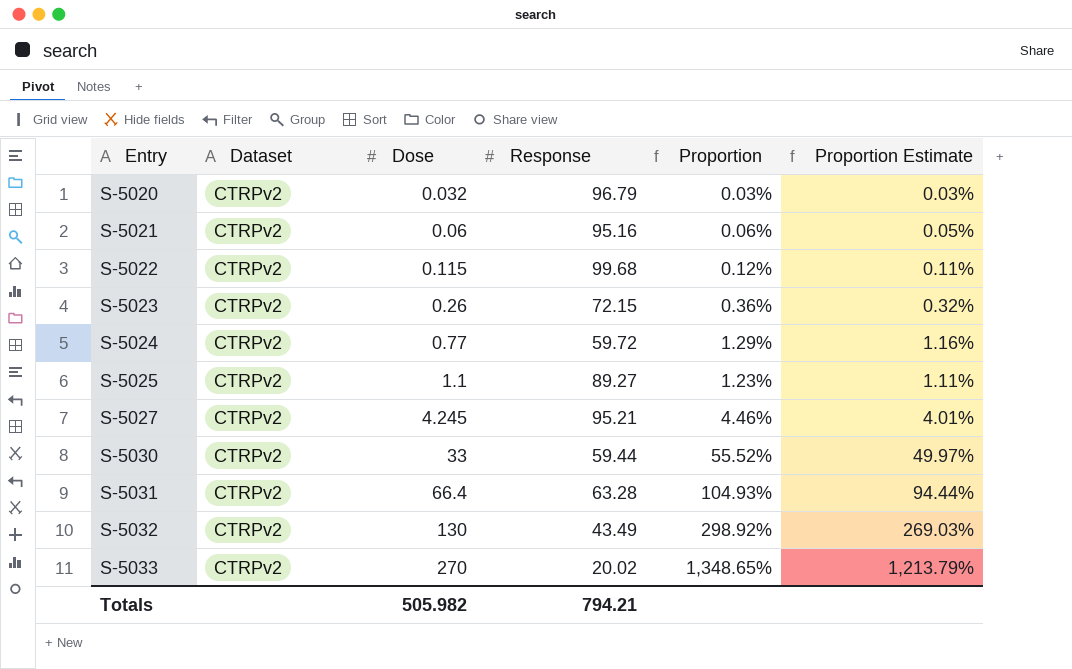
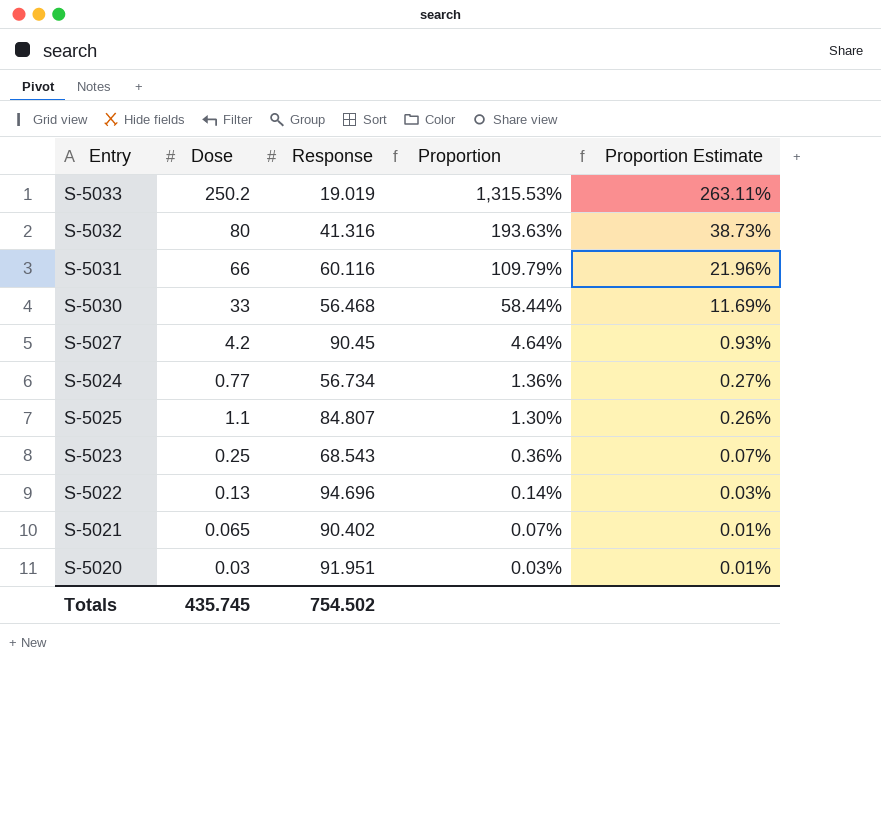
row order: Entry ascending -> Proportion descending
column Dataset | position: 2 -> none
column Proportion Estimate | formula: [Proportion] * 0.9 -> [Proportion] * 0.2
S-5033 | Dose: 270 -> 250.2
S-5033 | Response: 20.02 -> 19.019
S-5033 | Proportion: 1,348.65% -> 1,315.53%
S-5032 | Dose: 130 -> 80
S-5032 | Response: 43.49 -> 41.316
S-5032 | Proportion: 298.92% -> 193.63%
S-5031 | Dose: 66.4 -> 66
S-5031 | Response: 63.28 -> 60.116
S-5031 | Proportion: 104.93% -> 109.79%
S-5030 | Response: 59.44 -> 56.468
S-5030 | Proportion: 55.52% -> 58.44%
S-5027 | Dose: 4.245 -> 4.2
S-5027 | Response: 95.21 -> 90.45
S-5027 | Proportion: 4.46% -> 4.64%
S-5024 | Response: 59.72 -> 56.734
S-5024 | Proportion: 1.29% -> 1.36%
S-5025 | Response: 89.27 -> 84.807
S-5025 | Proportion: 1.23% -> 1.30%
S-5023 | Dose: 0.26 -> 0.25
S-5023 | Response: 72.15 -> 68.543
S-5022 | Dose: 0.115 -> 0.13
S-5022 | Response: 99.68 -> 94.696
S-5022 | Proportion: 0.12% -> 0.14%
S-5021 | Dose: 0.06 -> 0.065
S-5021 | Response: 95.16 -> 90.402
S-5021 | Proportion: 0.06% -> 0.07%
S-5020 | Dose: 0.032 -> 0.03
S-5020 | Response: 96.79 -> 91.951
Totals | Dose: 505.982 -> 435.745
Totals | Response: 794.21 -> 754.502

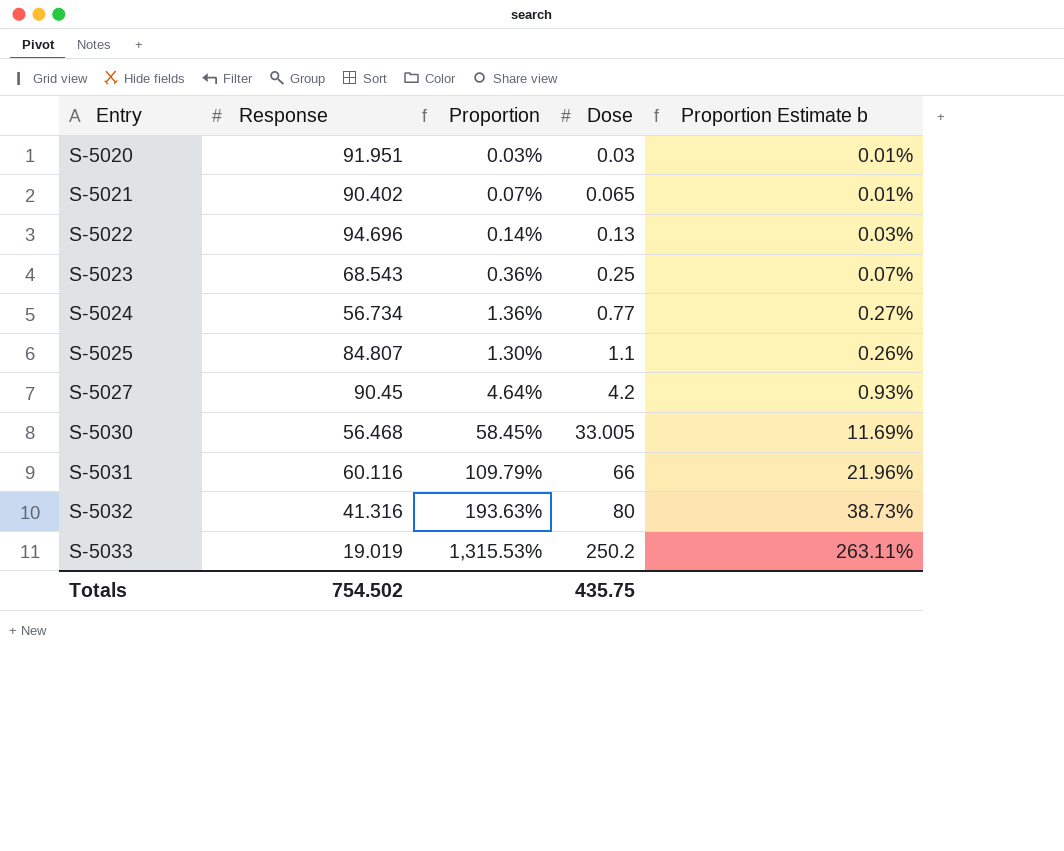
row order: Proportion descending -> Entry ascending
column Dose | position: 2 -> 4
column name: Proportion Estimate -> Proportion Estimate b
S-5030 | Proportion: 58.44% -> 58.45%
S-5030 | Dose: 33 -> 33.005
Totals | Dose: 435.745 -> 435.75

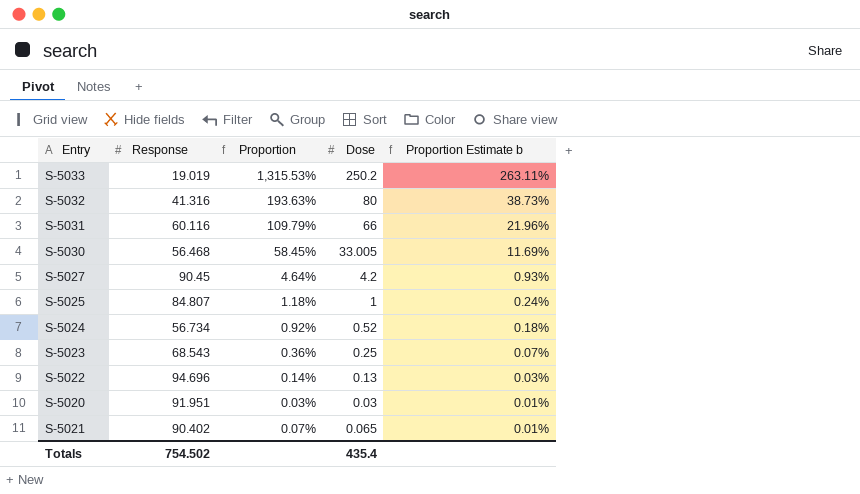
row order: Entry ascending -> Proportion Estimate b descending
S-5025 | Proportion: 1.30% -> 1.18%
S-5025 | Dose: 1.1 -> 1
S-5025 | Proportion Estimate b: 0.26% -> 0.24%
S-5024 | Proportion: 1.36% -> 0.92%
S-5024 | Dose: 0.77 -> 0.52
S-5024 | Proportion Estimate b: 0.27% -> 0.18%
Totals | Dose: 435.75 -> 435.4

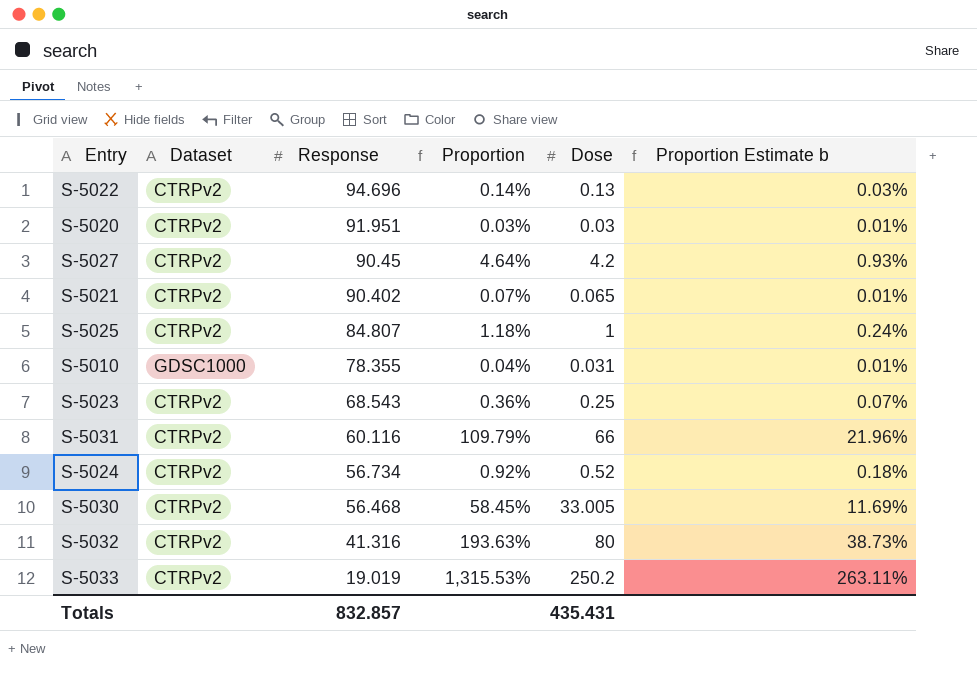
row order: Proportion Estimate b descending -> Response descending
column Dataset | position: none -> 2
row S-5010: none -> GDSC1000 | 78.355 | 0.04% | 0.031 | 0.01%
Totals | Response: 754.502 -> 832.857
Totals | Dose: 435.4 -> 435.431

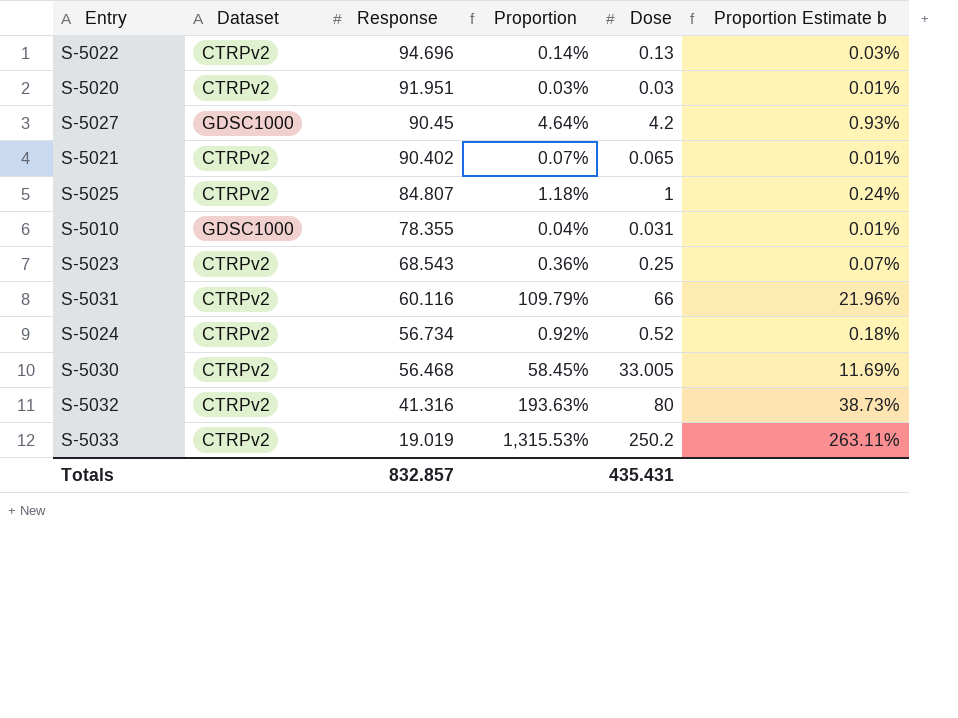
S-5027 | Dataset: CTRPv2 -> GDSC1000

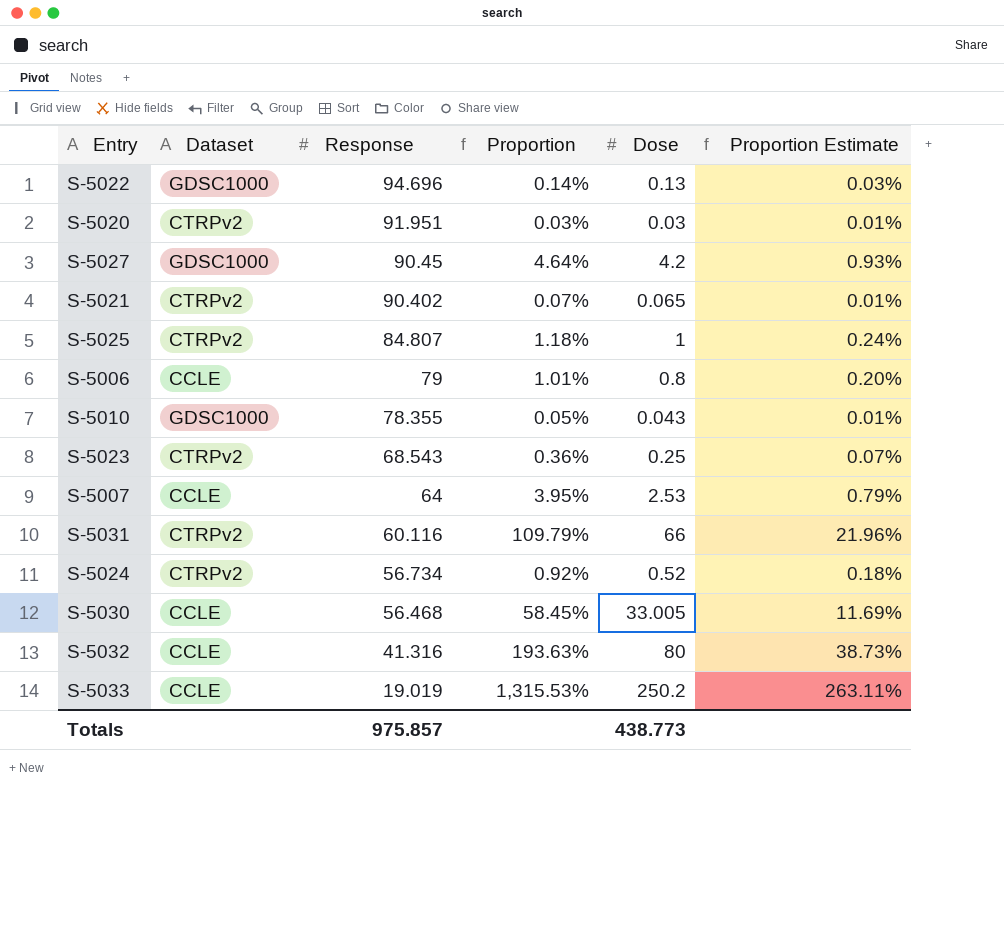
column name: Proportion Estimate b -> Proportion Estimate
S-5022 | Dataset: CTRPv2 -> GDSC1000
row S-5006: none -> CCLE | 79 | 1.01% | 0.8 | 0.20%
S-5010 | Proportion: 0.04% -> 0.05%
S-5010 | Dose: 0.031 -> 0.043
row S-5007: none -> CCLE | 64 | 3.95% | 2.53 | 0.79%
S-5030 | Dataset: CTRPv2 -> CCLE
S-5032 | Dataset: CTRPv2 -> CCLE
S-5033 | Dataset: CTRPv2 -> CCLE
Totals | Response: 832.857 -> 975.857
Totals | Dose: 435.431 -> 438.773

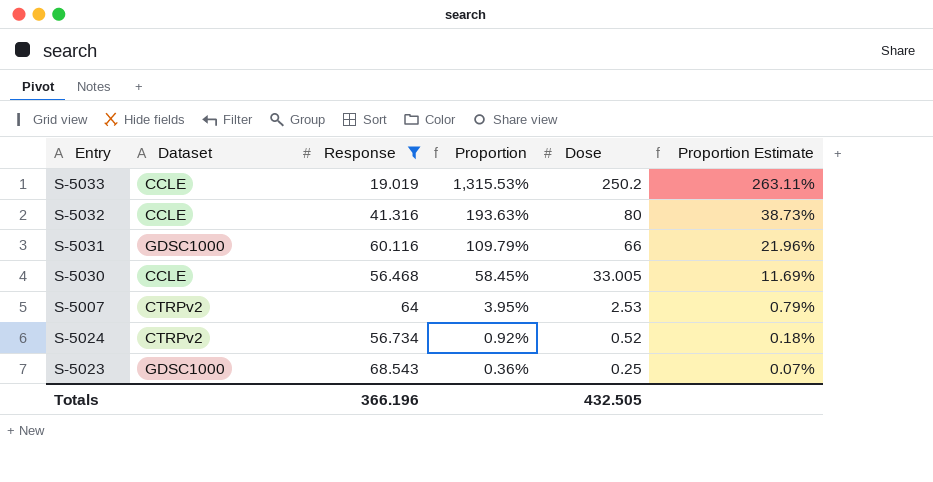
filter: none -> Response <= 68.543
row order: Response descending -> Proportion descending
S-5031 | Dataset: CTRPv2 -> GDSC1000
S-5007 | Dataset: CCLE -> CTRPv2
S-5023 | Dataset: CTRPv2 -> GDSC1000
Totals | Response: 975.857 -> 366.196
Totals | Dose: 438.773 -> 432.505

